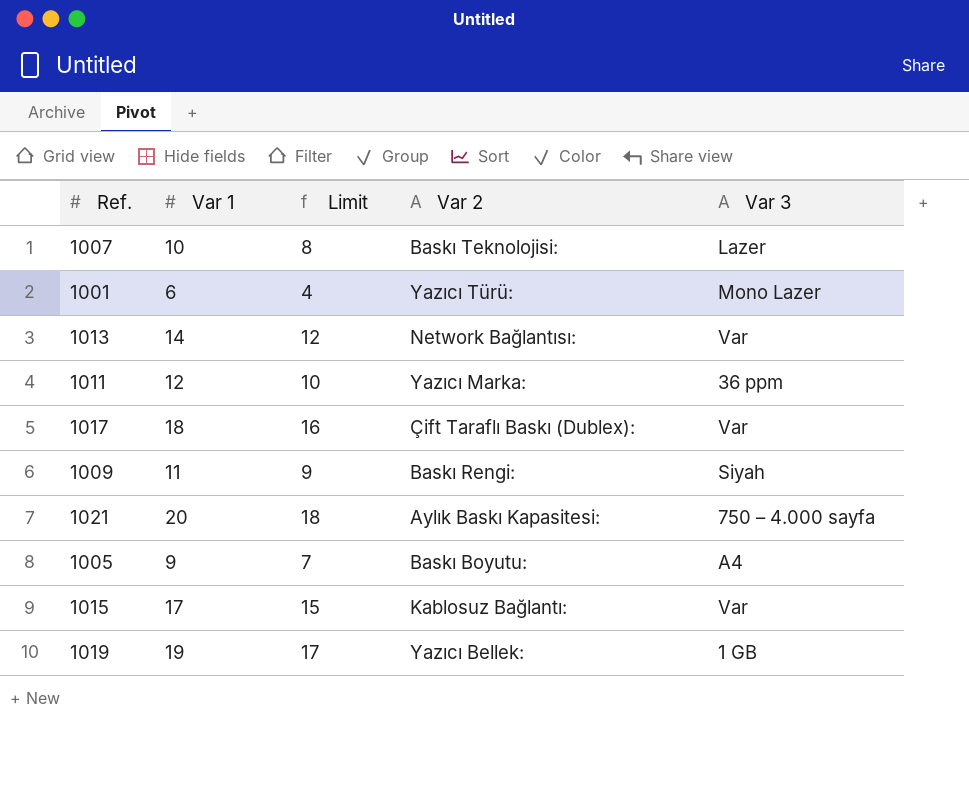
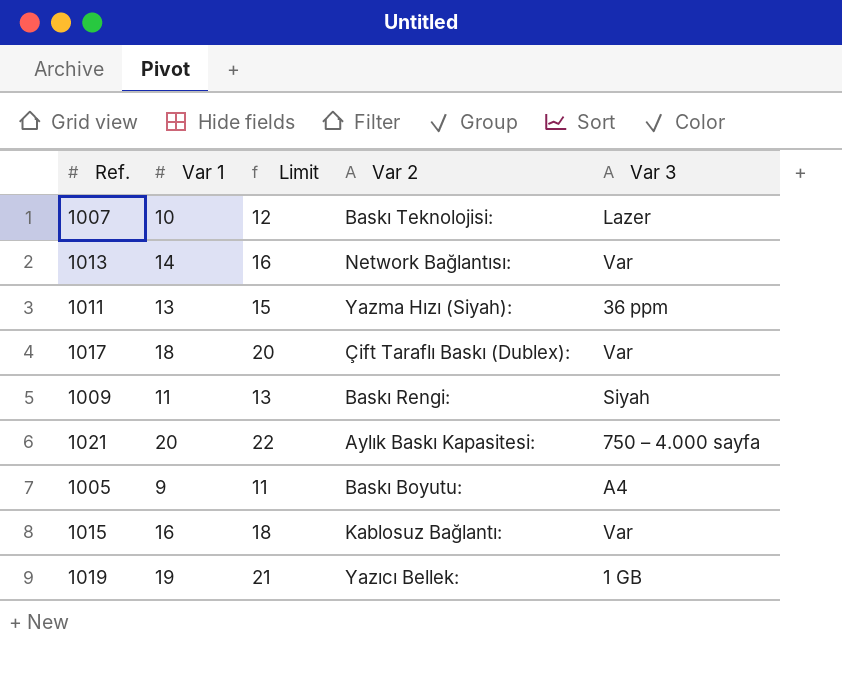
column Limit | formula: [Var 1] - 2 -> [Var 1] + 2
row 1001: 6 | 4 | Yazıcı Türü: | Mono Lazer -> none
1011 | Var 1: 12 -> 13
1011 | Var 2: Yazıcı Marka: -> Yazma Hızı (Siyah):
1015 | Var 1: 17 -> 16

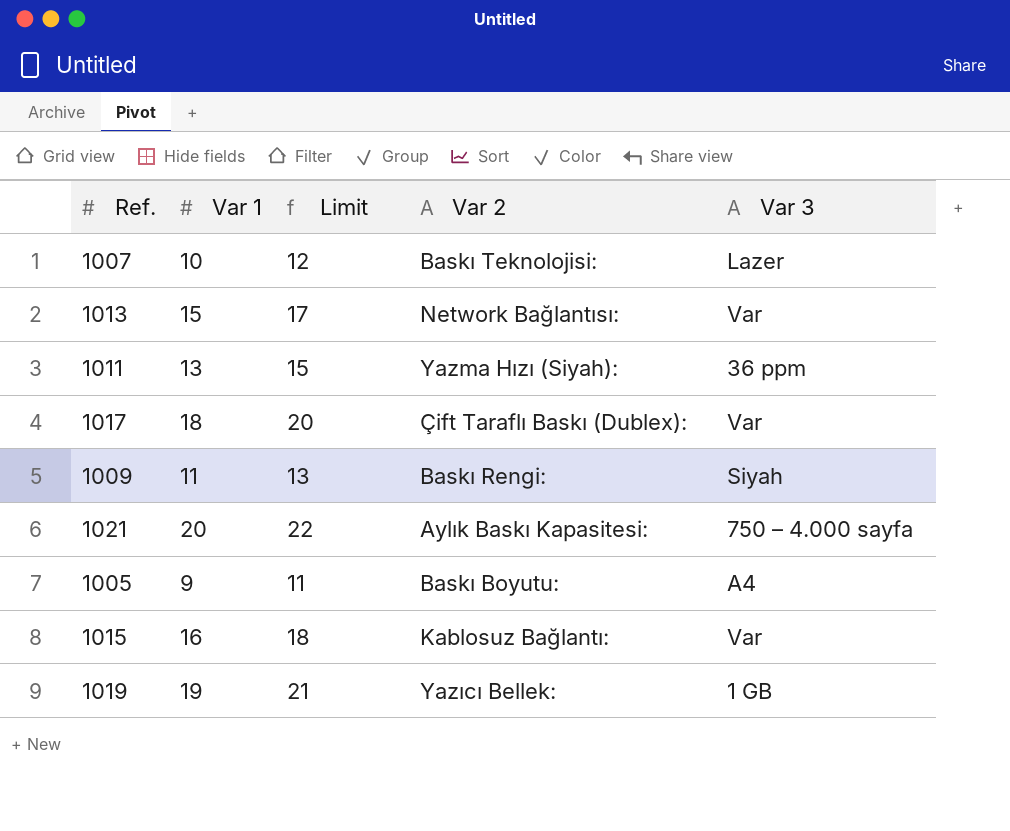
1013 | Var 1: 14 -> 15
1013 | Limit: 16 -> 17

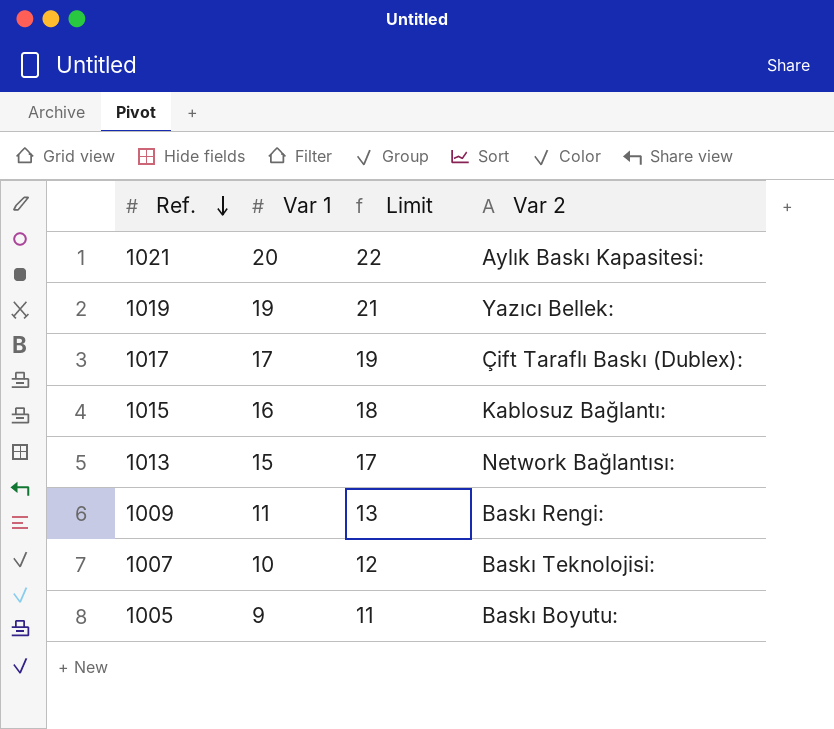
row order: none -> Ref. descending
column Var 3 | position: 5 -> none
row 1011: 13 | 15 | Yazma Hızı (Siyah): | 36 ppm -> none
1017 | Var 1: 18 -> 17
1017 | Limit: 20 -> 19

